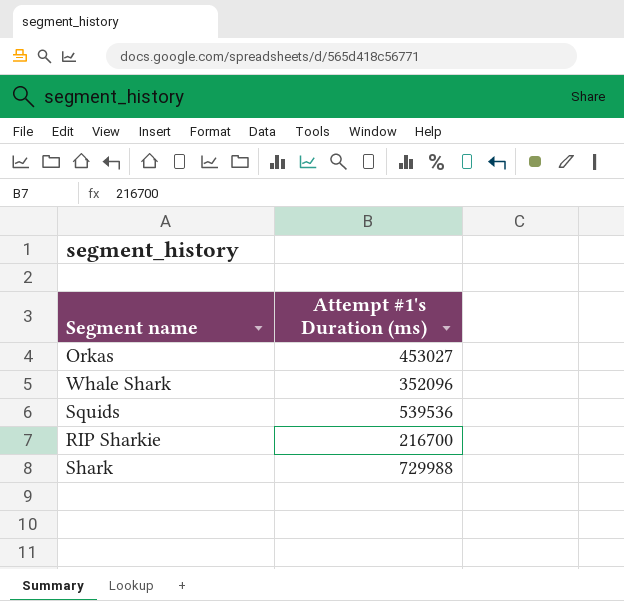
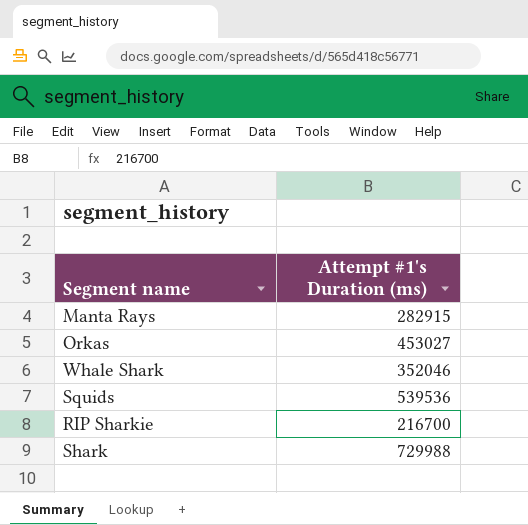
row Manta Rays: none -> 282915
Whale Shark | Attempt #1's Duration (ms): 352096 -> 352046

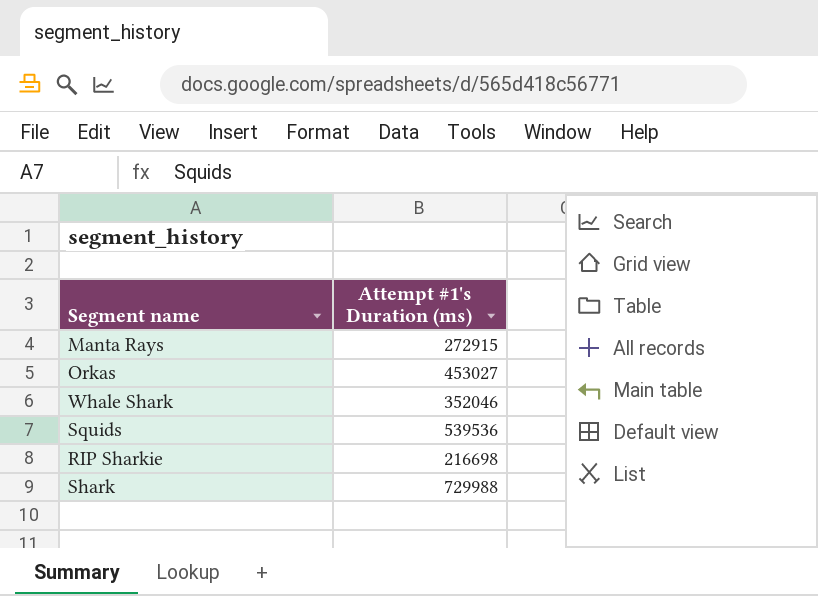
Manta Rays | Attempt #1's Duration (ms): 282915 -> 272915
RIP Sharkie | Attempt #1's Duration (ms): 216700 -> 216698

